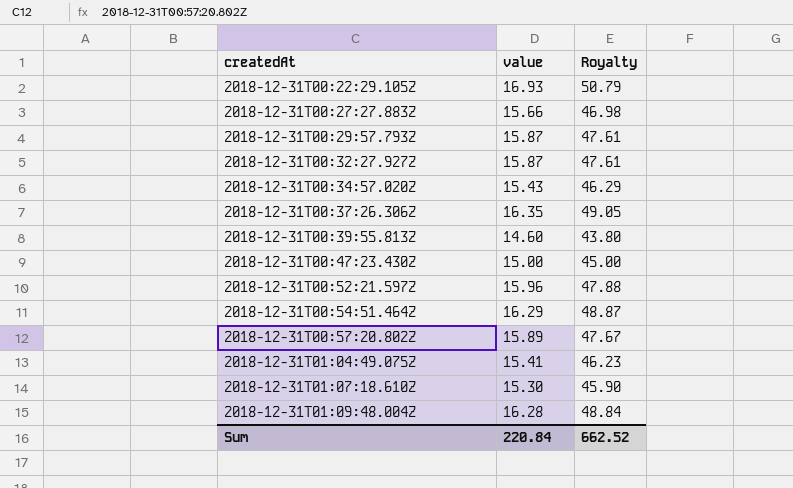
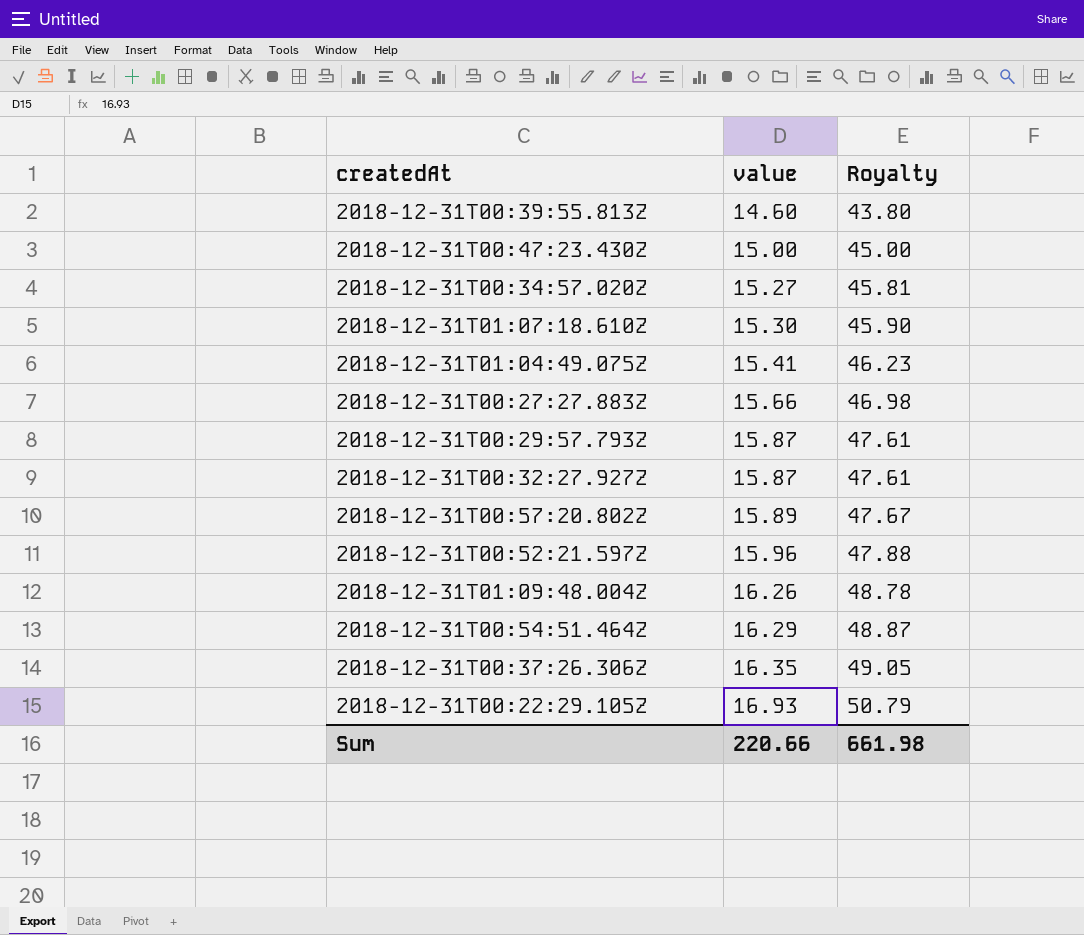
row order: createdAt ascending -> value ascending
2018-12-31T00:34:57.020Z | value: 15.43 -> 15.27
2018-12-31T00:34:57.020Z | Royalty: 46.29 -> 45.81
2018-12-31T01:09:48.004Z | value: 16.28 -> 16.26
2018-12-31T01:09:48.004Z | Royalty: 48.84 -> 48.78
Sum | value: 220.84 -> 220.66
Sum | Royalty: 662.52 -> 661.98

